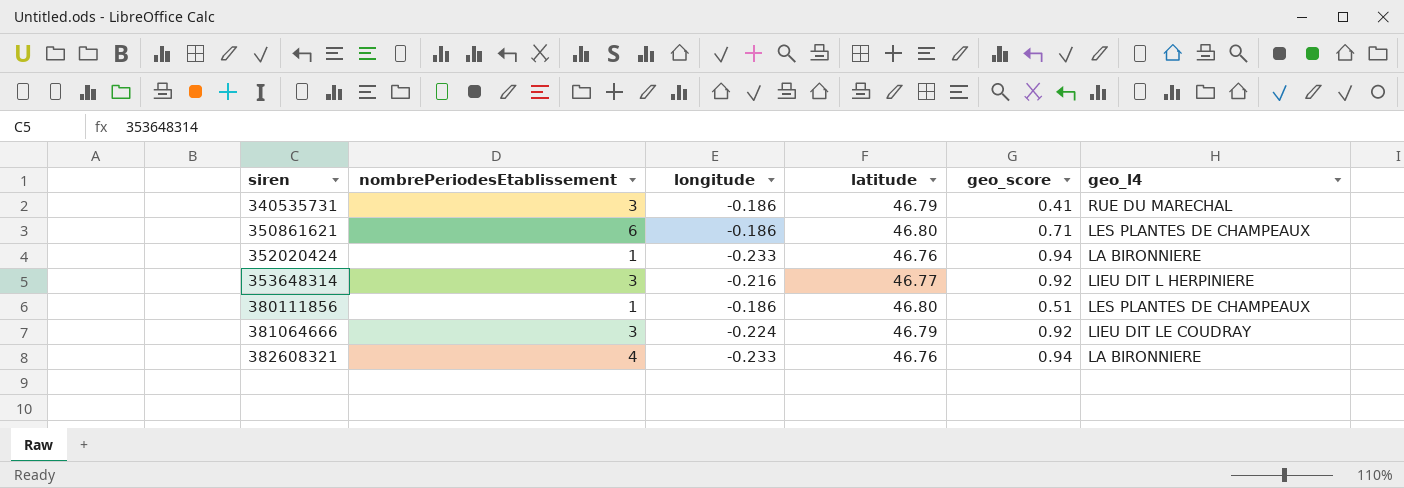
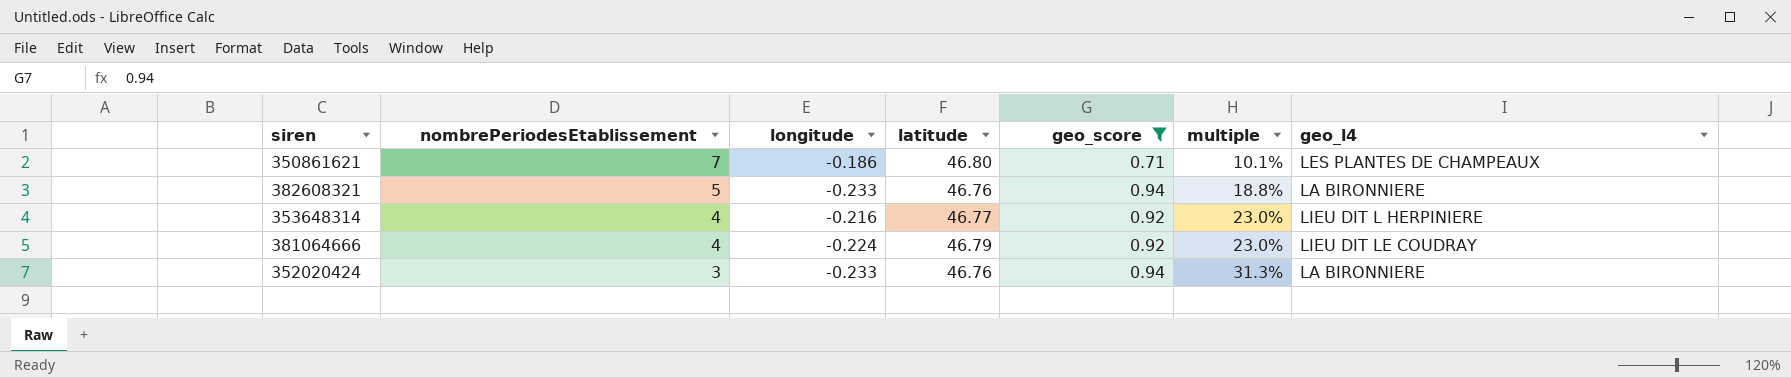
filter: none -> geo_score >= 0.71
row order: siren ascending -> nombrePeriodesEtablissement descending
column multiple | formula: none -> [geo_score] / [nombrePeriodesEtablissement]
350861621 | nombrePeriodesEtablissement: 6 -> 7
382608321 | nombrePeriodesEtablissement: 4 -> 5
353648314 | nombrePeriodesEtablissement: 3 -> 4
381064666 | nombrePeriodesEtablissement: 3 -> 4
352020424 | nombrePeriodesEtablissement: 1 -> 3

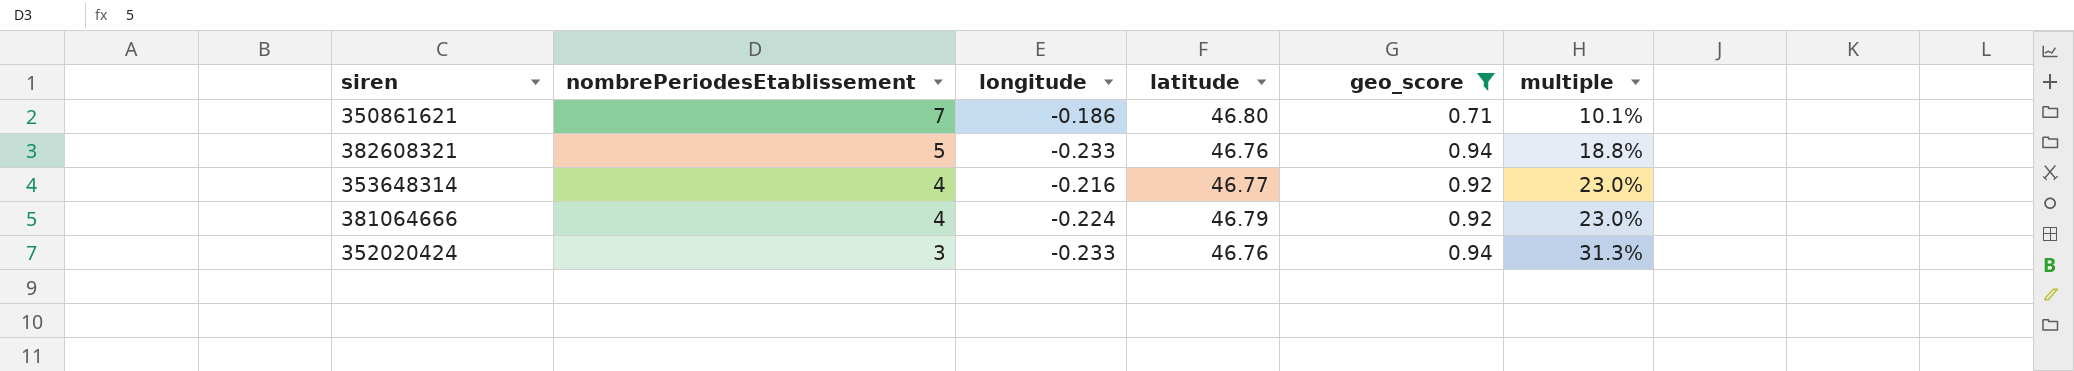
column geo_l4 | position: 7 -> none

